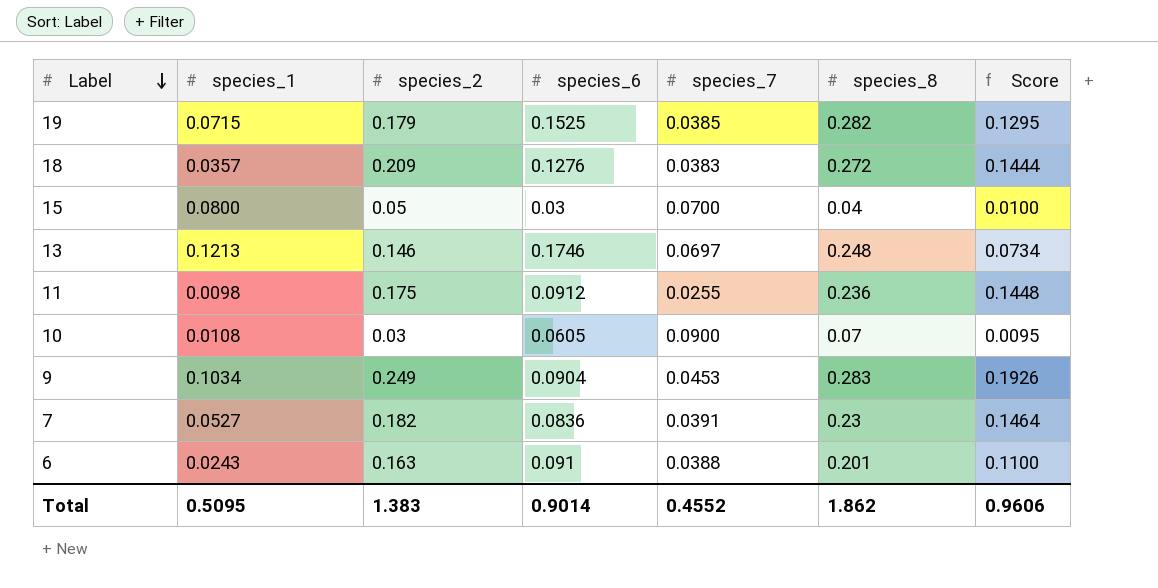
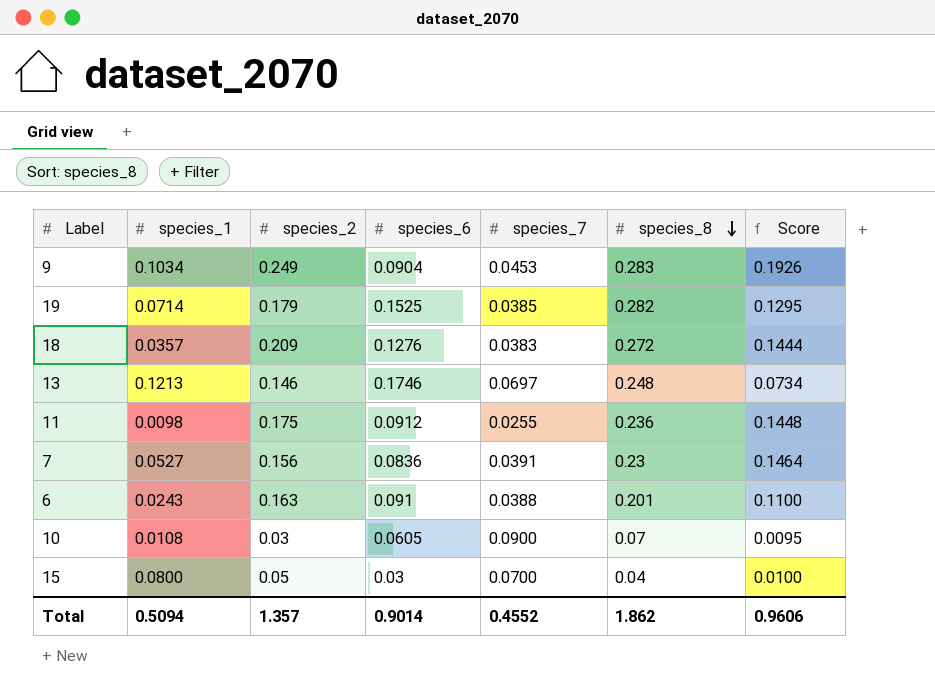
row order: Label descending -> species_8 descending
19 | species_1: 0.0715 -> 0.0714
7 | species_2: 0.182 -> 0.156
Total | species_1: 0.5095 -> 0.5094
Total | species_2: 1.383 -> 1.357

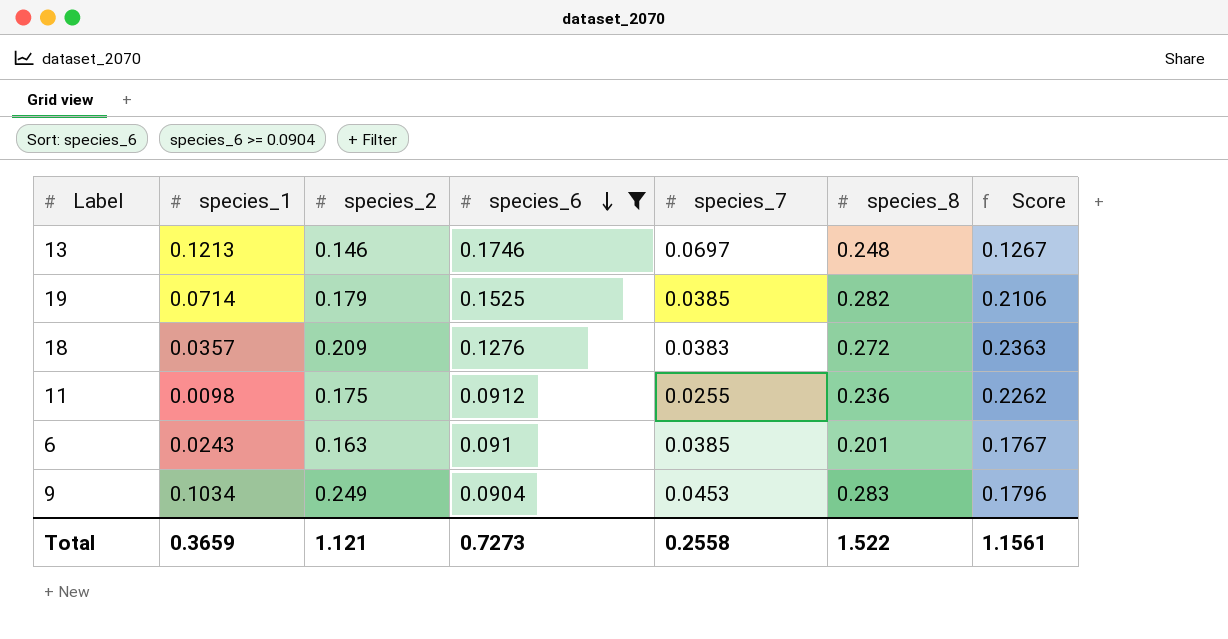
filter: none -> species_6 >= 0.0904
row order: species_8 descending -> species_6 descending
column Score | formula: [species_8] - [species_6] -> [species_8] - [species_1]
6 | species_7: 0.0388 -> 0.0385
Total | species_1: 0.5094 -> 0.3659
Total | species_2: 1.357 -> 1.121
Total | species_6: 0.9014 -> 0.7273
Total | species_7: 0.4552 -> 0.2558
Total | species_8: 1.862 -> 1.522
Total | Score: 0.9606 -> 1.1561

